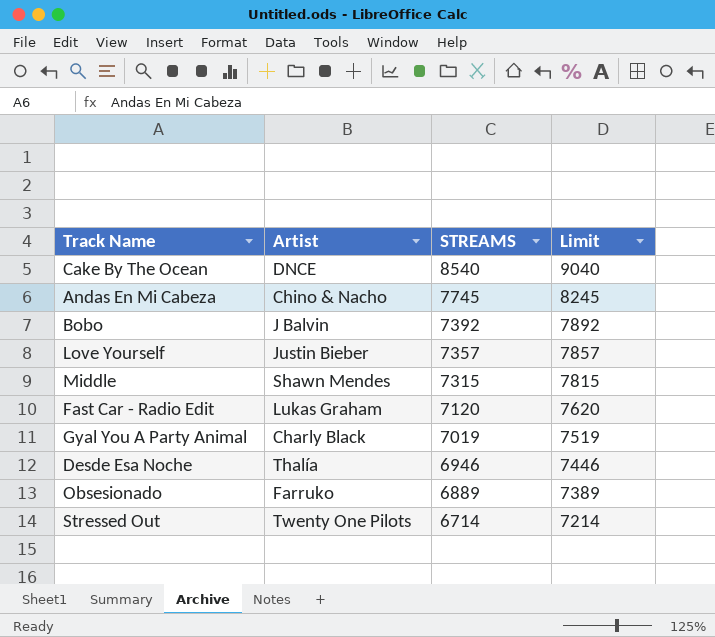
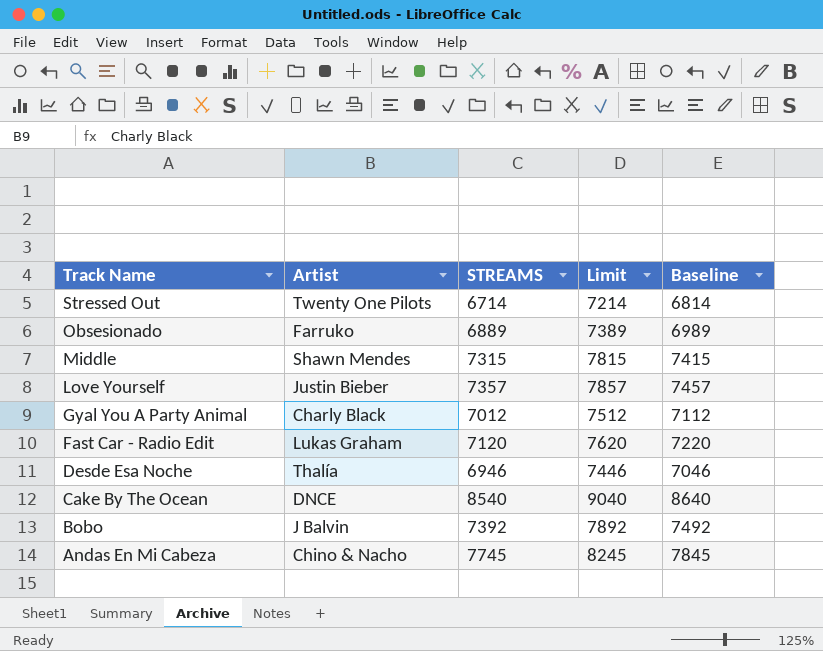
row order: STREAMS descending -> Track Name descending
column Baseline | formula: none -> [STREAMS] + 100
Gyal You A Party Animal | STREAMS: 7019 -> 7012
Gyal You A Party Animal | Limit: 7519 -> 7512

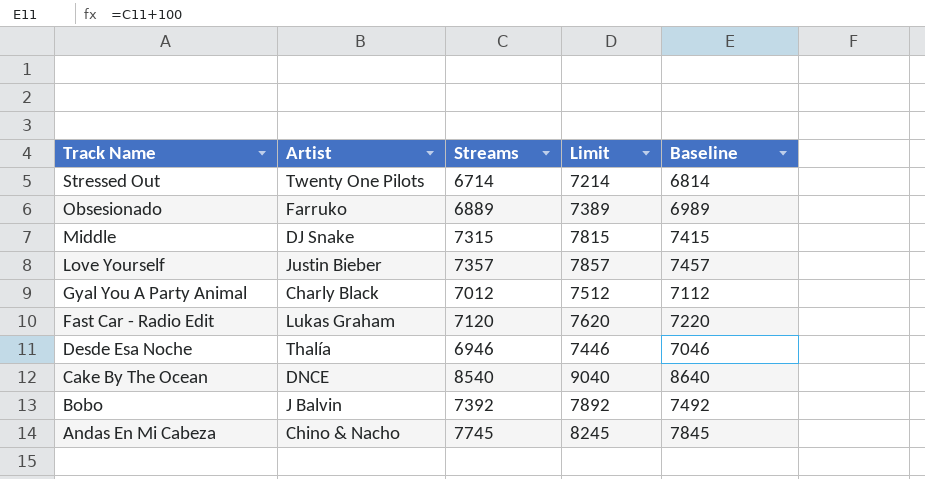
column name: STREAMS -> Streams
Middle | Artist: Shawn Mendes -> DJ Snake

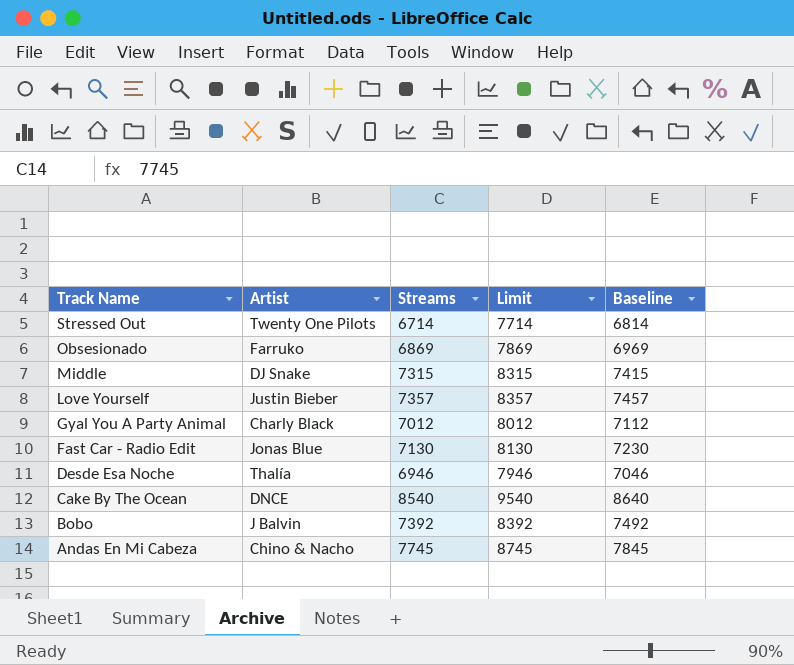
column Limit | formula: [Streams] + 500 -> [Streams] + 1000
Obsesionado | Streams: 6889 -> 6869
Obsesionado | Baseline: 6989 -> 6969
Fast Car - Radio Edit | Artist: Lukas Graham -> Jonas Blue
Fast Car - Radio Edit | Streams: 7120 -> 7130
Fast Car - Radio Edit | Baseline: 7220 -> 7230

